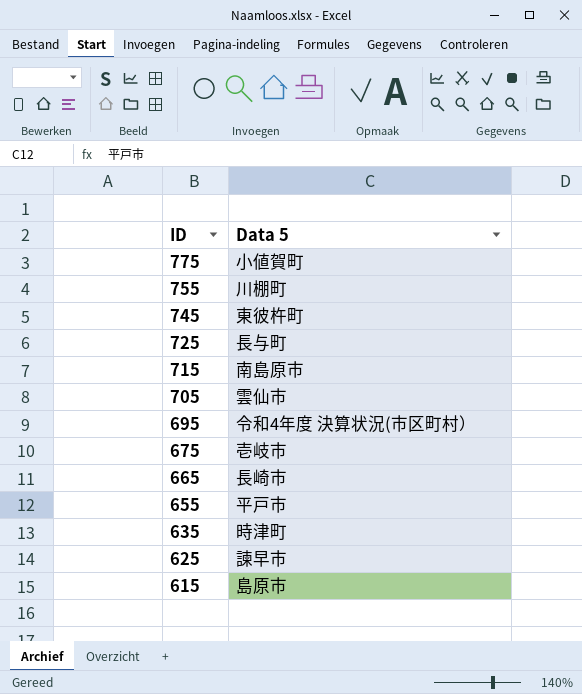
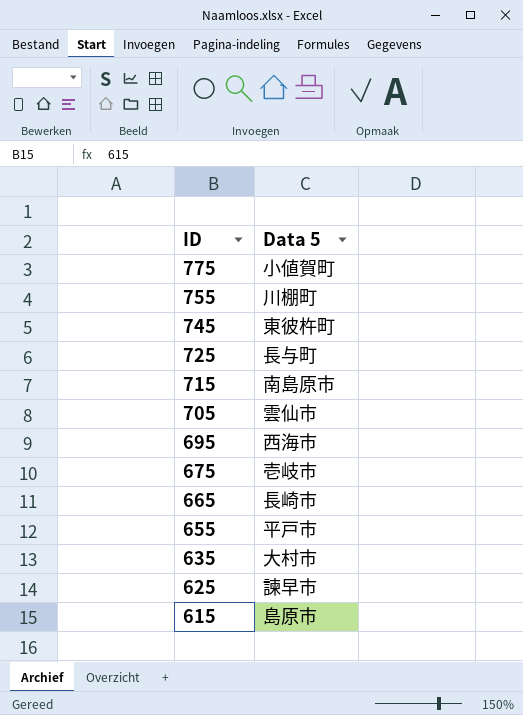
695 | Data 5: 令和4年度 決算状況(市区町村） -> 西海市
635 | Data 5: 時津町 -> 大村市

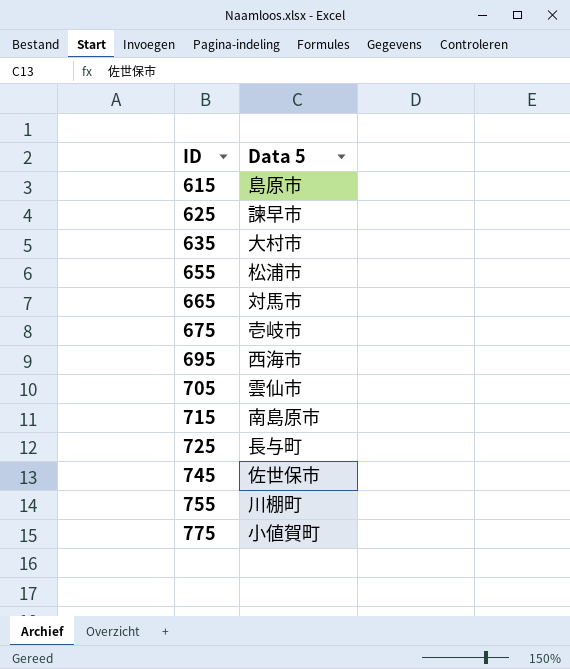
row order: ID descending -> ID ascending
655 | Data 5: 平戸市 -> 松浦市
665 | Data 5: 長崎市 -> 対馬市
745 | Data 5: 東彼杵町 -> 佐世保市

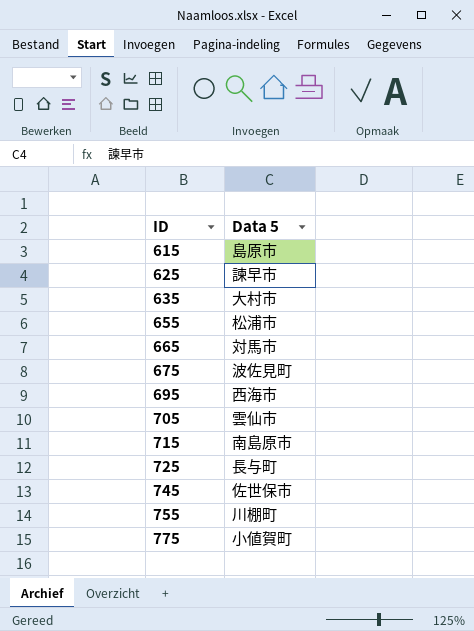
675 | Data 5: 壱岐市 -> 波佐見町

